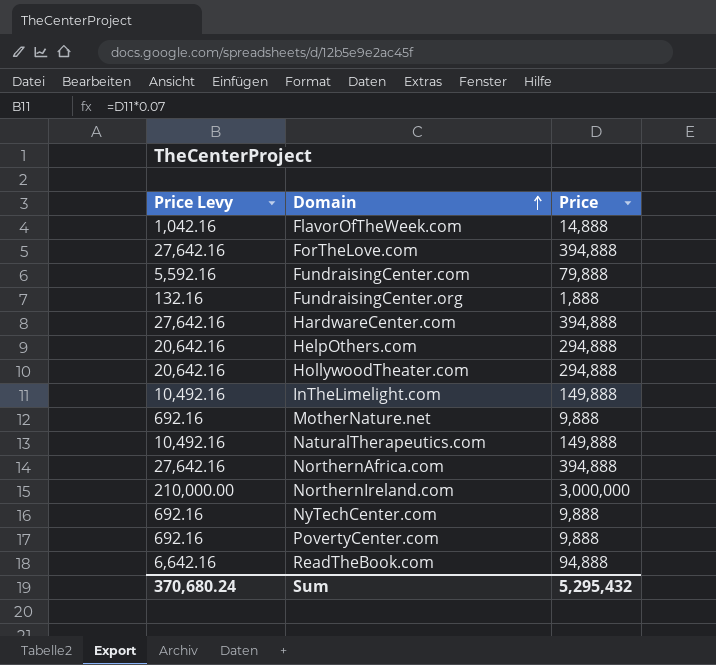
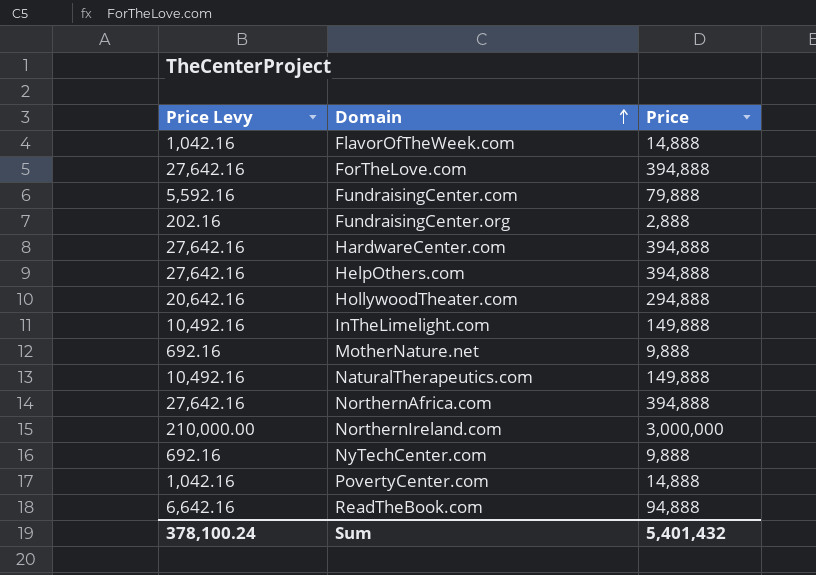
FundraisingCenter.org | Price Levy: 132.16 -> 202.16
FundraisingCenter.org | Price: 1,888 -> 2,888
HelpOthers.com | Price Levy: 20,642.16 -> 27,642.16
HelpOthers.com | Price: 294,888 -> 394,888
PovertyCenter.com | Price Levy: 692.16 -> 1,042.16
PovertyCenter.com | Price: 9,888 -> 14,888
Sum | Price Levy: 370,680.24 -> 378,100.24
Sum | Price: 5,295,432 -> 5,401,432

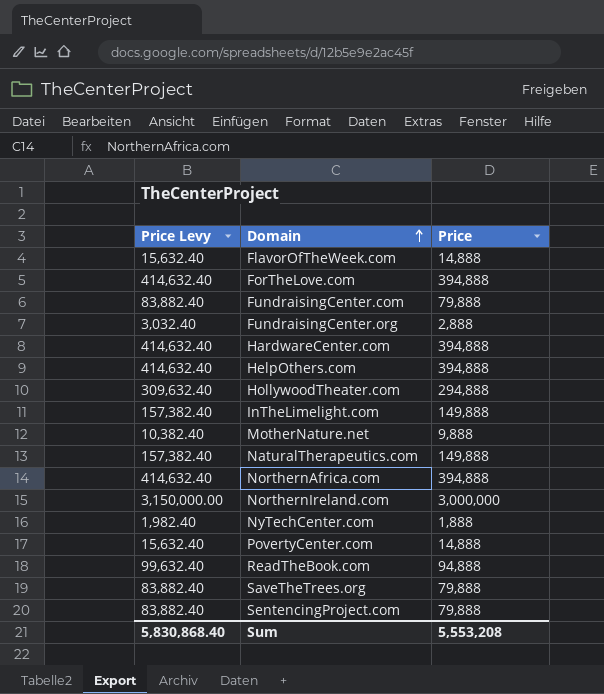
column Price Levy | formula: [Price] * 0.07 -> [Price] * 1.05
NyTechCenter.com | Price: 9,888 -> 1,888
row SaveTheTrees.org: none -> 83,882.40 | 79,888
row SentencingProject.com: none -> 83,882.40 | 79,888
Sum | Price Levy: 378,100.24 -> 5,830,868.40
Sum | Price: 5,401,432 -> 5,553,208

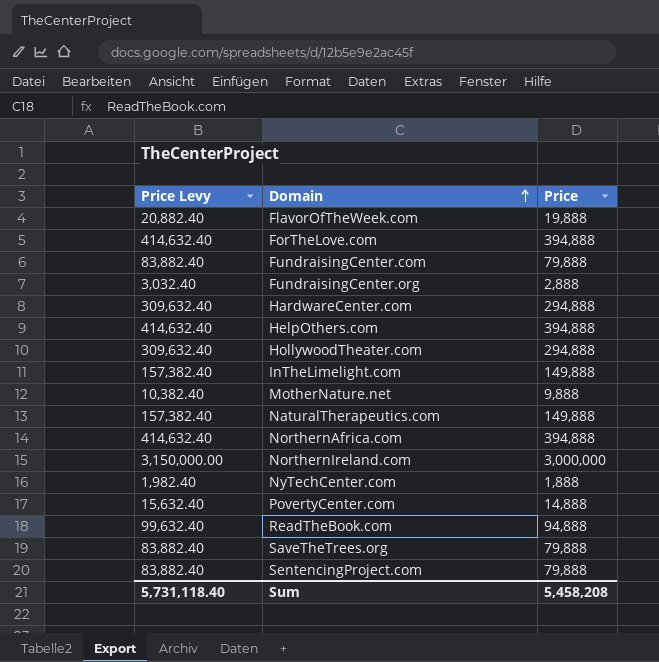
FlavorOfTheWeek.com | Price Levy: 15,632.40 -> 20,882.40
FlavorOfTheWeek.com | Price: 14,888 -> 19,888
HardwareCenter.com | Price Levy: 414,632.40 -> 309,632.40
HardwareCenter.com | Price: 394,888 -> 294,888
Sum | Price Levy: 5,830,868.40 -> 5,731,118.40
Sum | Price: 5,553,208 -> 5,458,208

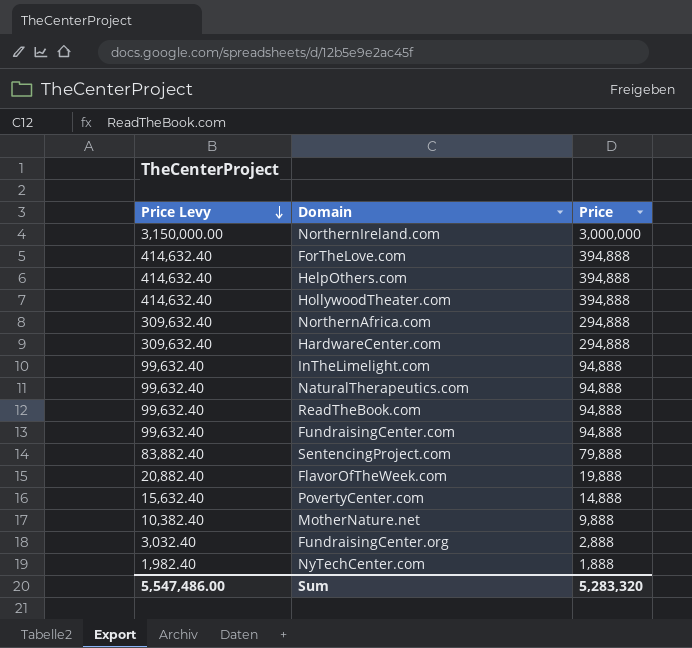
row order: Domain ascending -> Price Levy descending
row SaveTheTrees.org: 83,882.40 | 79,888 -> none
HollywoodTheater.com | Price Levy: 309,632.40 -> 414,632.40
HollywoodTheater.com | Price: 294,888 -> 394,888
NorthernAfrica.com | Price Levy: 414,632.40 -> 309,632.40
NorthernAfrica.com | Price: 394,888 -> 294,888
InTheLimelight.com | Price Levy: 157,382.40 -> 99,632.40
InTheLimelight.com | Price: 149,888 -> 94,888
NaturalTherapeutics.com | Price Levy: 157,382.40 -> 99,632.40
NaturalTherapeutics.com | Price: 149,888 -> 94,888
FundraisingCenter.com | Price Levy: 83,882.40 -> 99,632.40
FundraisingCenter.com | Price: 79,888 -> 94,888
Sum | Price Levy: 5,731,118.40 -> 5,547,486.00
Sum | Price: 5,458,208 -> 5,283,320

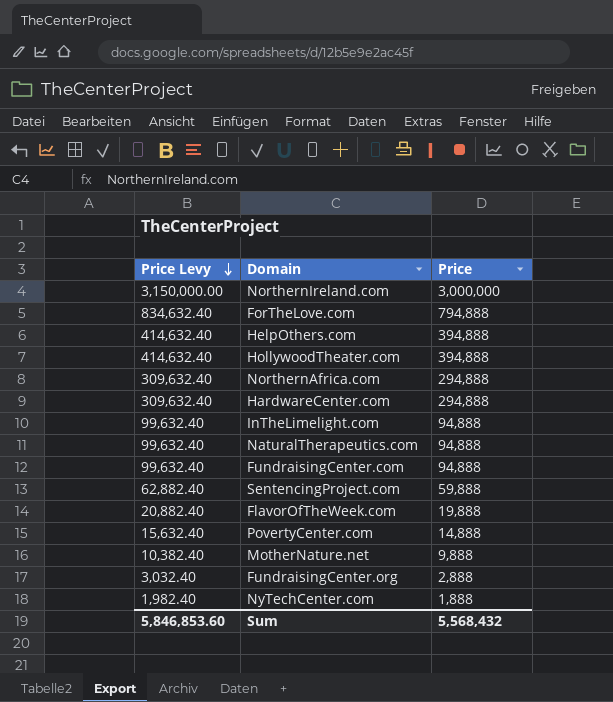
row ReadTheBook.com: 99,632.40 | 94,888 -> none
ForTheLove.com | Price Levy: 414,632.40 -> 834,632.40
ForTheLove.com | Price: 394,888 -> 794,888
SentencingProject.com | Price Levy: 83,882.40 -> 62,882.40
SentencingProject.com | Price: 79,888 -> 59,888
Sum | Price Levy: 5,547,486.00 -> 5,846,853.60
Sum | Price: 5,283,320 -> 5,568,432

